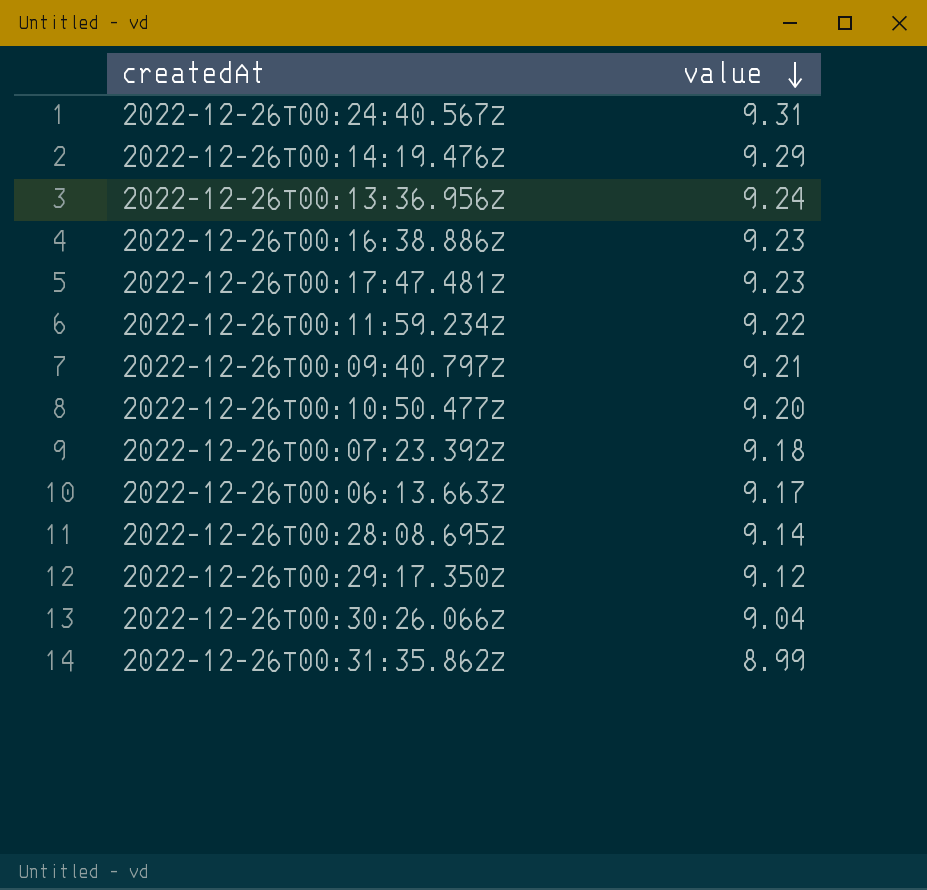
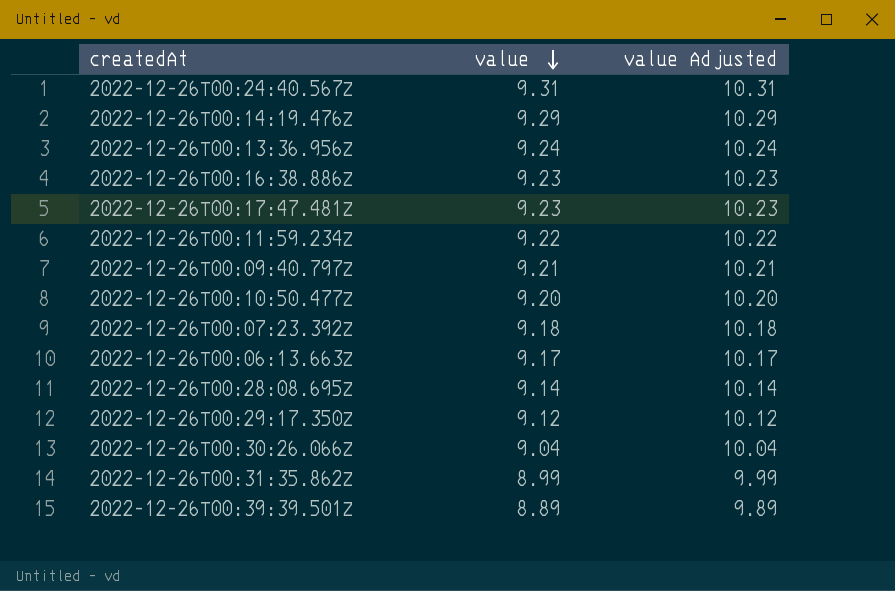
column value Adjusted | formula: none -> [value] + 1
row 2022-12-26T00:39:39.501Z: none -> 8.89 | 9.89

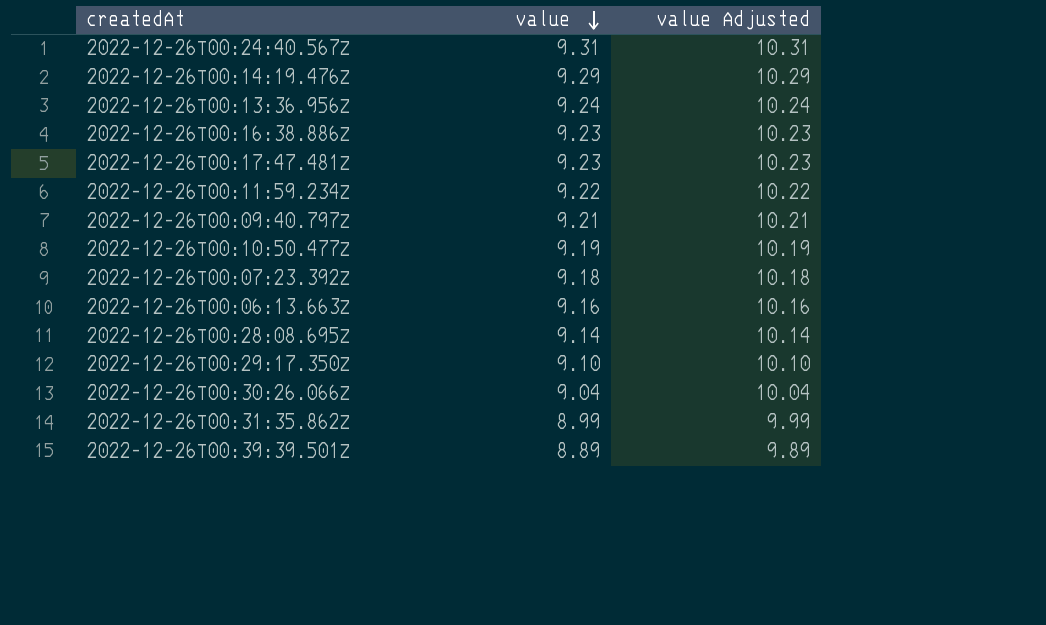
2022-12-26T00:10:50.477Z | value: 9.20 -> 9.19
2022-12-26T00:10:50.477Z | value Adjusted: 10.20 -> 10.19
2022-12-26T00:06:13.663Z | value: 9.17 -> 9.16
2022-12-26T00:06:13.663Z | value Adjusted: 10.17 -> 10.16
2022-12-26T00:29:17.350Z | value: 9.12 -> 9.10
2022-12-26T00:29:17.350Z | value Adjusted: 10.12 -> 10.10

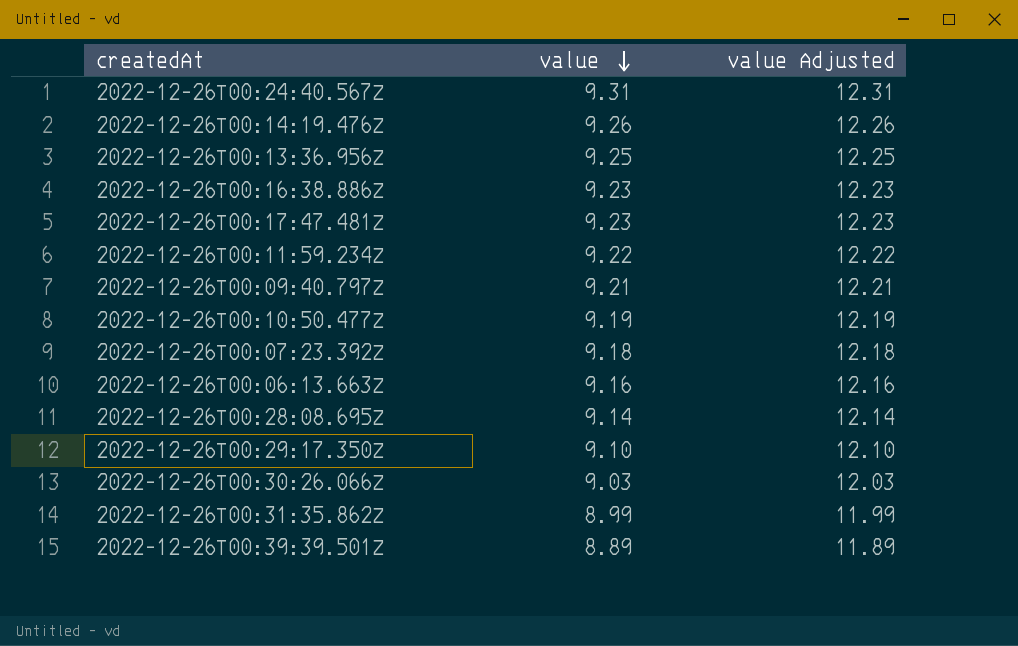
column value Adjusted | formula: [value] + 1 -> [value] + 3
2022-12-26T00:14:19.476Z | value: 9.29 -> 9.26
2022-12-26T00:13:36.956Z | value: 9.24 -> 9.25
2022-12-26T00:30:26.066Z | value: 9.04 -> 9.03

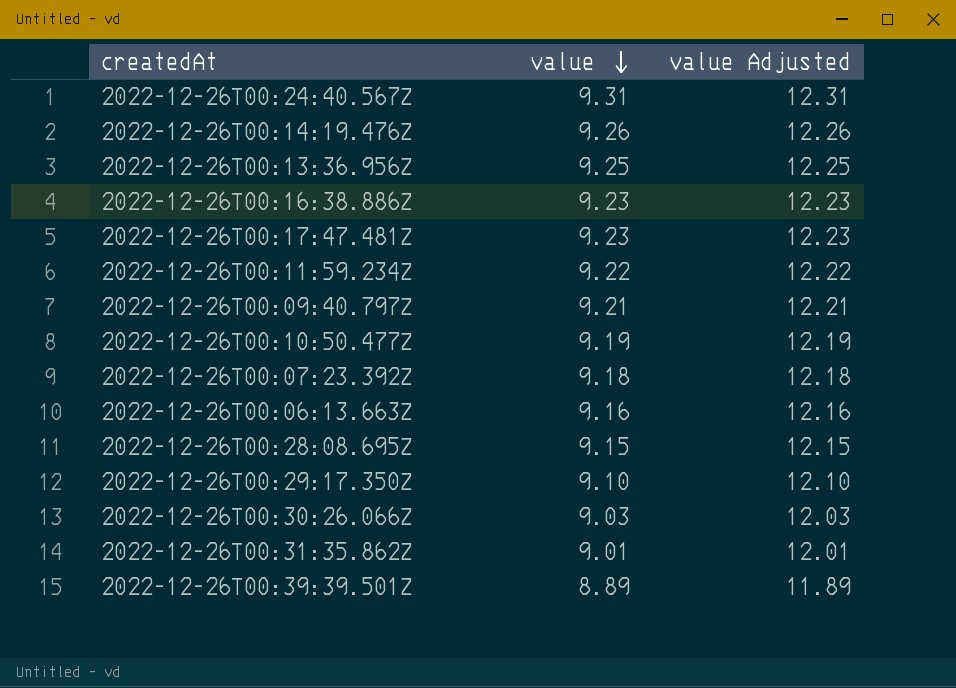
2022-12-26T00:28:08.695Z | value: 9.14 -> 9.15
2022-12-26T00:28:08.695Z | value Adjusted: 12.14 -> 12.15
2022-12-26T00:31:35.862Z | value: 8.99 -> 9.01
2022-12-26T00:31:35.862Z | value Adjusted: 11.99 -> 12.01

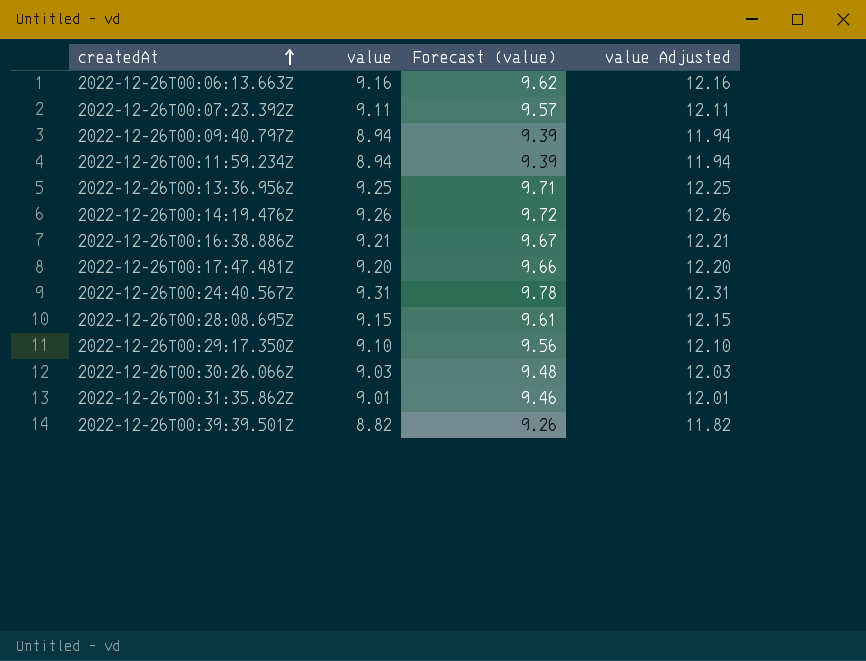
row order: value descending -> createdAt ascending
column Forecast (value) | formula: none -> [value] * 1.05
row 2022-12-26T00:10:50.477Z: 9.19 | 12.19 -> none
2022-12-26T00:07:23.392Z | value: 9.18 -> 9.11
2022-12-26T00:07:23.392Z | value Adjusted: 12.18 -> 12.11
2022-12-26T00:09:40.797Z | value: 9.21 -> 8.94
2022-12-26T00:09:40.797Z | value Adjusted: 12.21 -> 11.94
2022-12-26T00:11:59.234Z | value: 9.22 -> 8.94
2022-12-26T00:11:59.234Z | value Adjusted: 12.22 -> 11.94
2022-12-26T00:16:38.886Z | value: 9.23 -> 9.21
2022-12-26T00:16:38.886Z | value Adjusted: 12.23 -> 12.21
2022-12-26T00:17:47.481Z | value: 9.23 -> 9.20
2022-12-26T00:17:47.481Z | value Adjusted: 12.23 -> 12.20
2022-12-26T00:39:39.501Z | value: 8.89 -> 8.82
2022-12-26T00:39:39.501Z | value Adjusted: 11.89 -> 11.82

